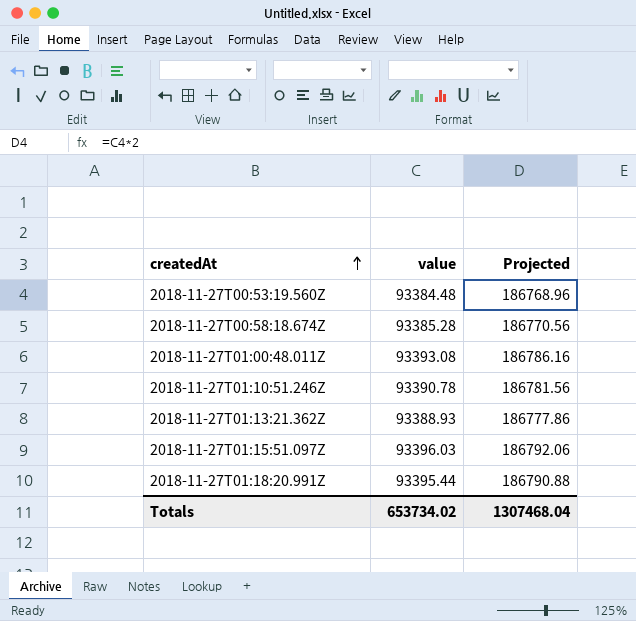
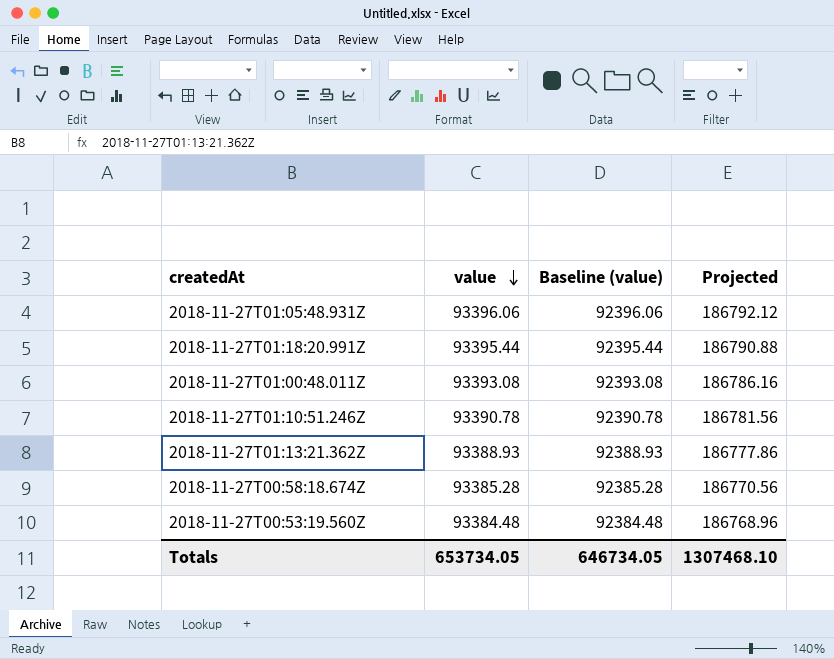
row order: createdAt ascending -> value descending
column Baseline (value) | formula: none -> [value] - 1000
row 2018-11-27T01:15:51.097Z: 93396.03 | 186792.06 -> none
row 2018-11-27T01:05:48.931Z: none -> 93396.06 | 92396.06 | 186792.12
Totals | value: 653734.02 -> 653734.05
Totals | Projected: 1307468.04 -> 1307468.10

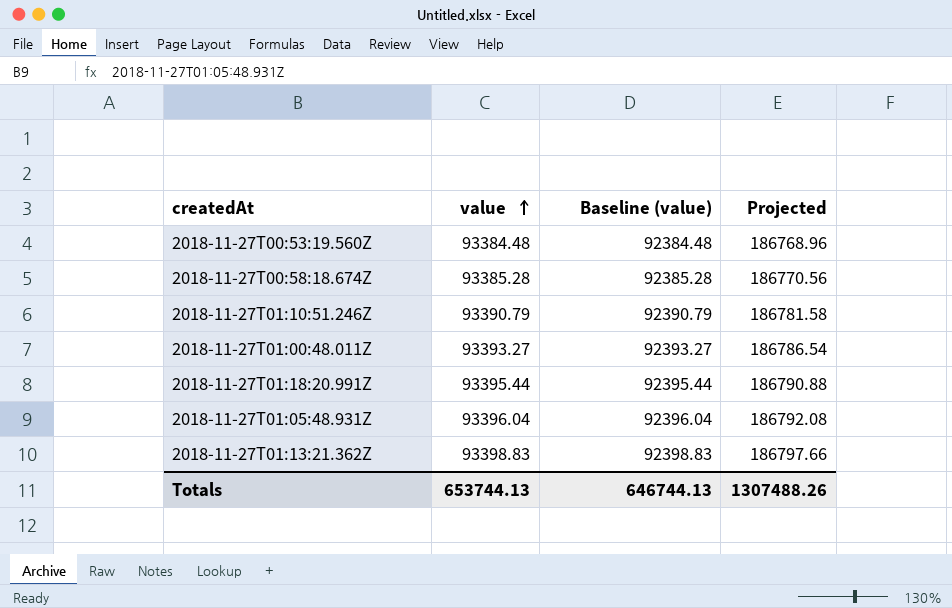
row order: value descending -> value ascending
2018-11-27T01:10:51.246Z | value: 93390.78 -> 93390.79
2018-11-27T01:10:51.246Z | Baseline (value): 92390.78 -> 92390.79
2018-11-27T01:10:51.246Z | Projected: 186781.56 -> 186781.58
2018-11-27T01:00:48.011Z | value: 93393.08 -> 93393.27
2018-11-27T01:00:48.011Z | Baseline (value): 92393.08 -> 92393.27
2018-11-27T01:00:48.011Z | Projected: 186786.16 -> 186786.54
2018-11-27T01:05:48.931Z | value: 93396.06 -> 93396.04
2018-11-27T01:05:48.931Z | Baseline (value): 92396.06 -> 92396.04
2018-11-27T01:05:48.931Z | Projected: 186792.12 -> 186792.08
2018-11-27T01:13:21.362Z | value: 93388.93 -> 93398.83
2018-11-27T01:13:21.362Z | Baseline (value): 92388.93 -> 92398.83
2018-11-27T01:13:21.362Z | Projected: 186777.86 -> 186797.66
Totals | value: 653734.05 -> 653744.13
Totals | Baseline (value): 646734.05 -> 646744.13
Totals | Projected: 1307468.10 -> 1307488.26

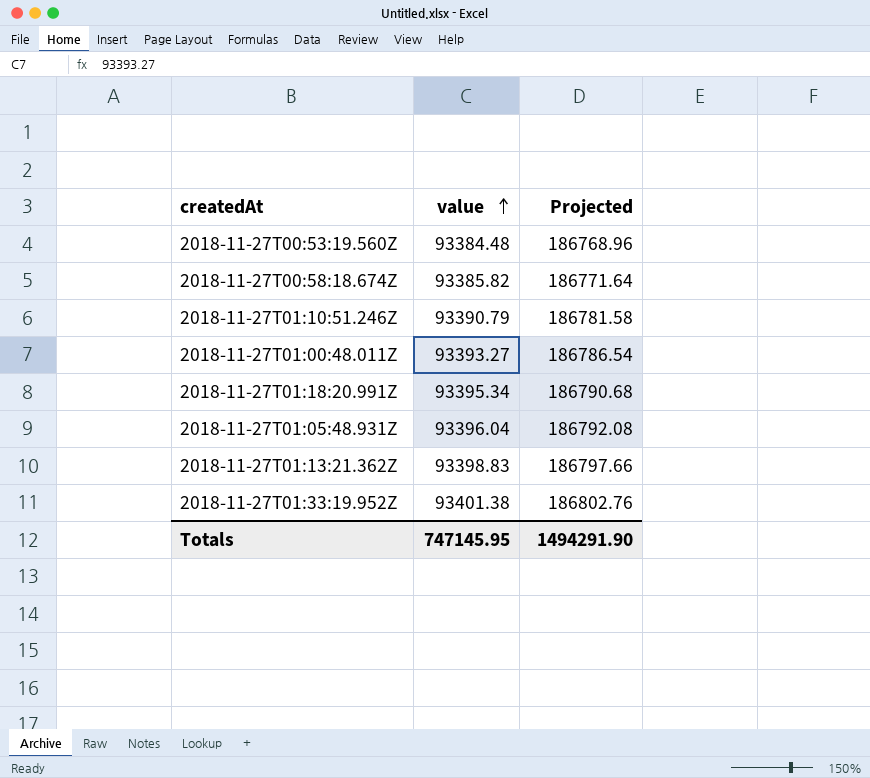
column Baseline (value) | formula: [value] - 1000 -> none
2018-11-27T00:58:18.674Z | value: 93385.28 -> 93385.82
2018-11-27T00:58:18.674Z | Projected: 186770.56 -> 186771.64
2018-11-27T01:18:20.991Z | value: 93395.44 -> 93395.34
2018-11-27T01:18:20.991Z | Projected: 186790.88 -> 186790.68
row 2018-11-27T01:33:19.952Z: none -> 93401.38 | 186802.76
Totals | value: 653744.13 -> 747145.95
Totals | Projected: 1307488.26 -> 1494291.90

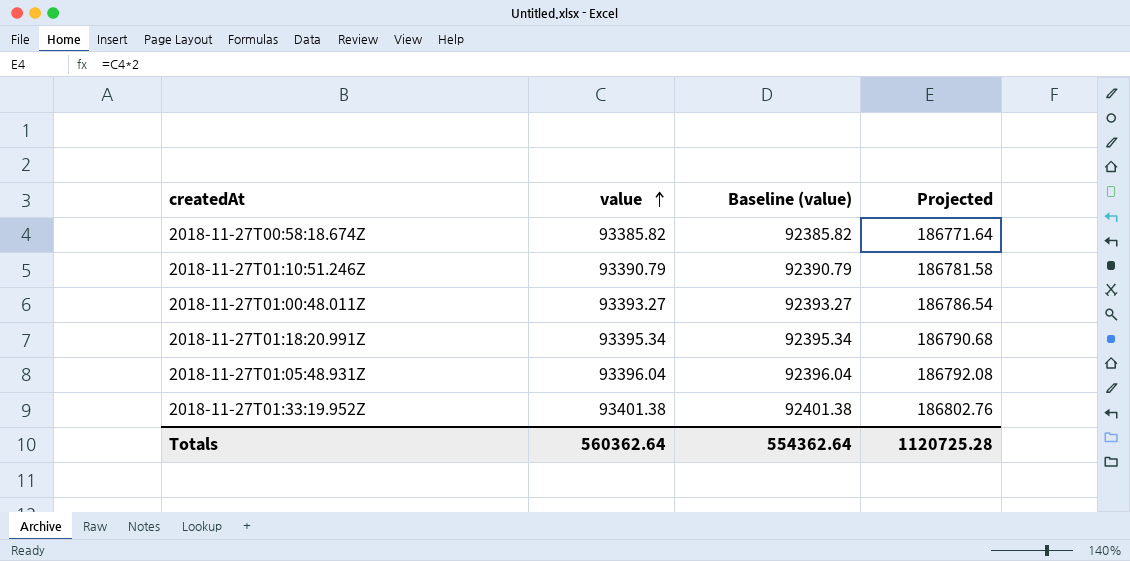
column Baseline (value) | formula: none -> [value] - 1000
row 2018-11-27T00:53:19.560Z: 93384.48 | 186768.96 -> none
row 2018-11-27T01:13:21.362Z: 93398.83 | 186797.66 -> none
Totals | value: 747145.95 -> 560362.64
Totals | Projected: 1494291.90 -> 1120725.28

